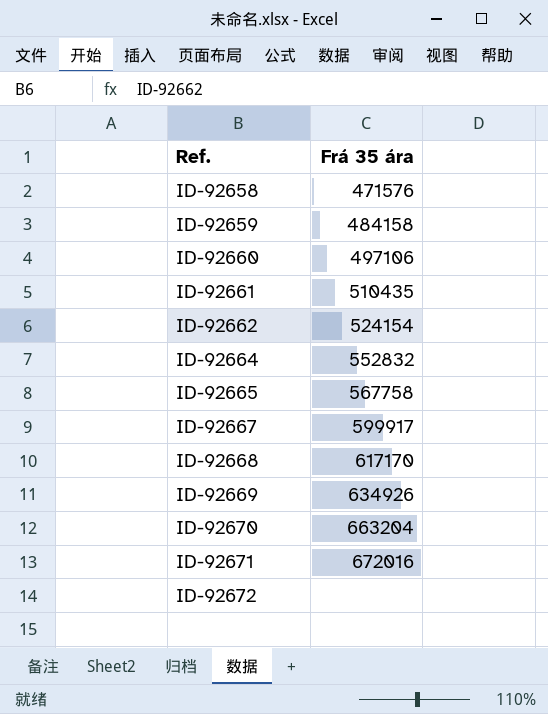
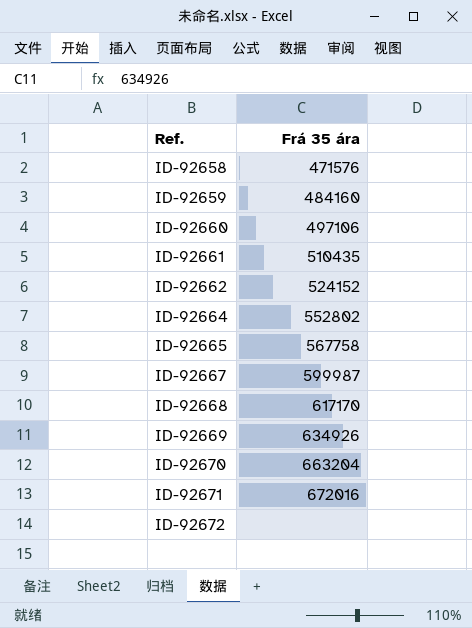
ID-92659 | Frá 35 ára: 484158 -> 484160
ID-92662 | Frá 35 ára: 524154 -> 524152
ID-92664 | Frá 35 ára: 552832 -> 552802
ID-92667 | Frá 35 ára: 599917 -> 599987

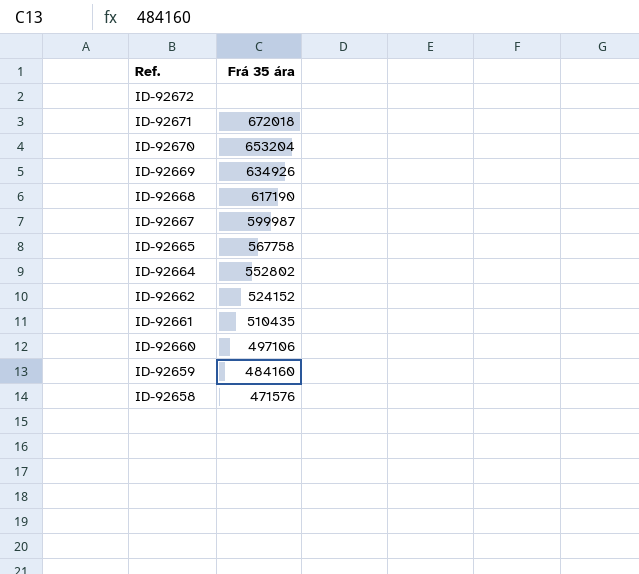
row order: Ref. ascending -> Ref. descending
ID-92671 | Frá 35 ára: 672016 -> 672018
ID-92670 | Frá 35 ára: 663204 -> 653204
ID-92668 | Frá 35 ára: 617170 -> 617190

